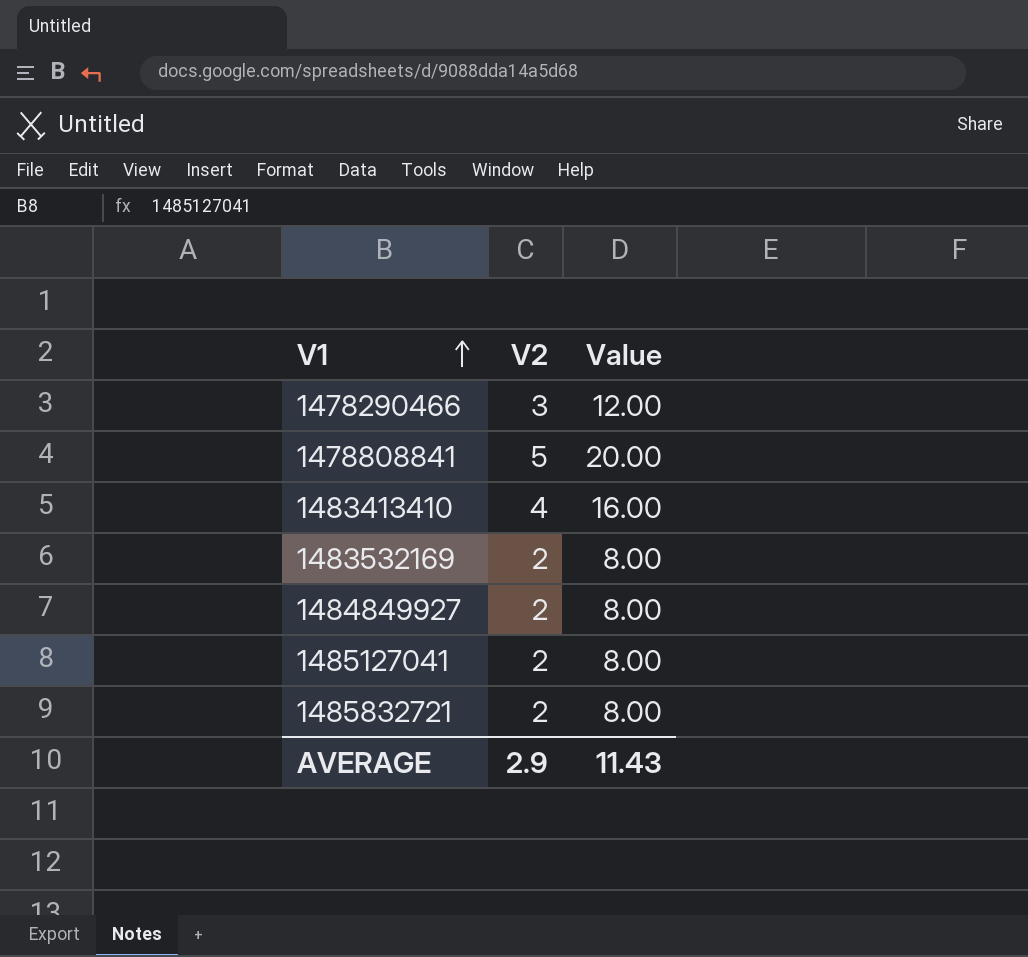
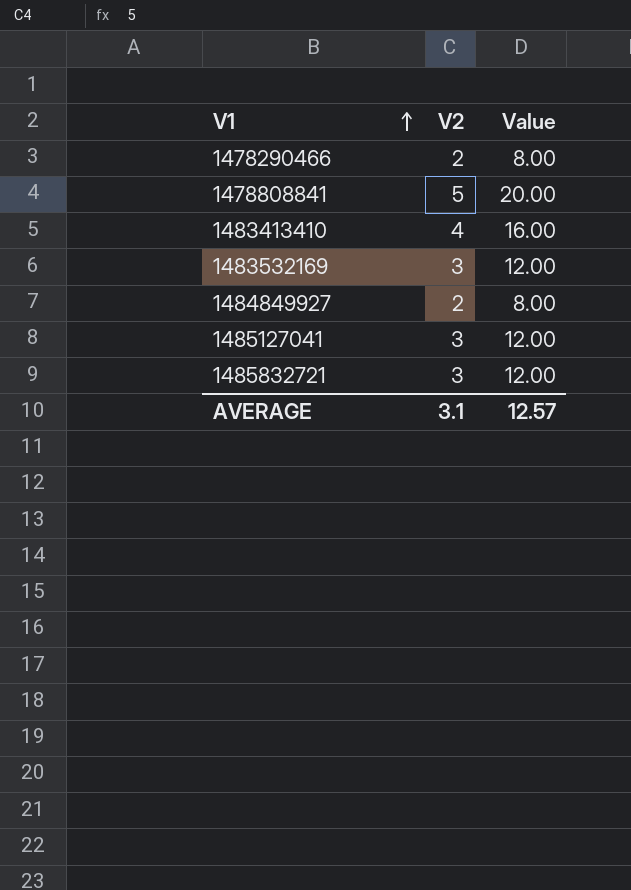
1478290466 | V2: 3 -> 2
1478290466 | Value: 12.00 -> 8.00
1483532169 | V2: 2 -> 3
1483532169 | Value: 8.00 -> 12.00
1485127041 | V2: 2 -> 3
1485127041 | Value: 8.00 -> 12.00
1485832721 | V2: 2 -> 3
1485832721 | Value: 8.00 -> 12.00
AVERAGE | V2: 2.9 -> 3.1
AVERAGE | Value: 11.43 -> 12.57

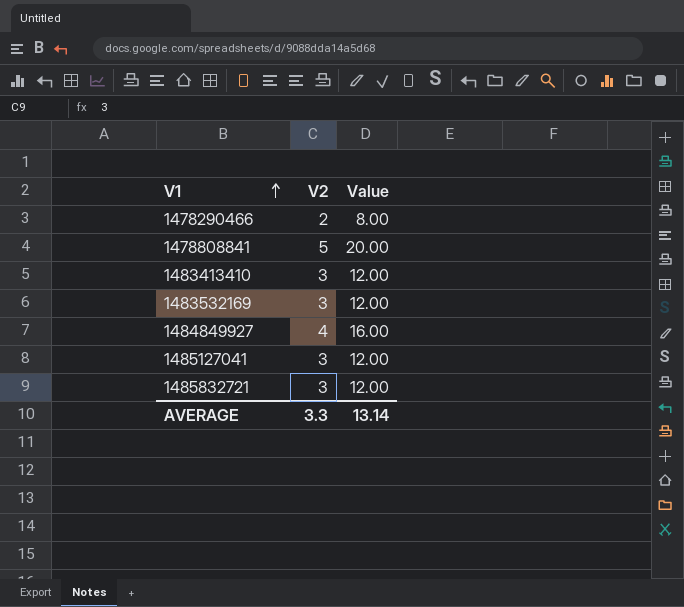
1483413410 | V2: 4 -> 3
1483413410 | Value: 16.00 -> 12.00
1484849927 | V2: 2 -> 4
1484849927 | Value: 8.00 -> 16.00
AVERAGE | V2: 3.1 -> 3.3
AVERAGE | Value: 12.57 -> 13.14

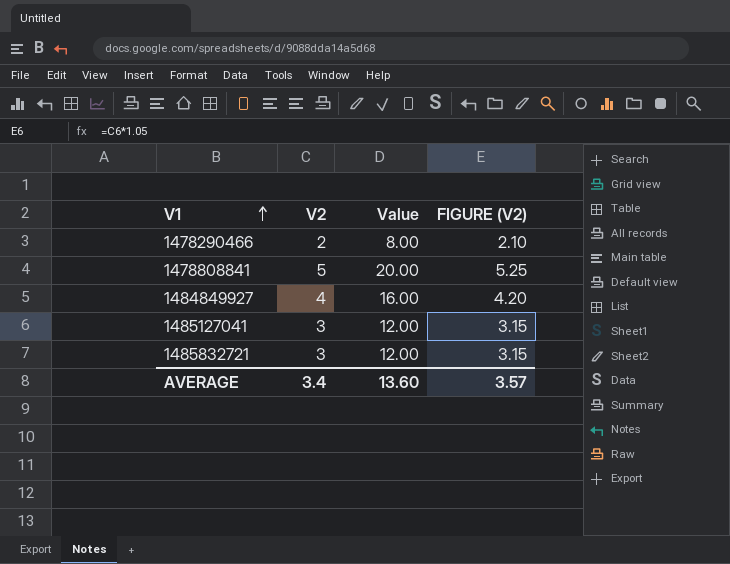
column FIGURE (V2) | formula: none -> [V2] * 1.05
row 1483413410: 3 | 12.00 -> none
row 1483532169: 3 | 12.00 -> none
AVERAGE | V2: 3.3 -> 3.4
AVERAGE | Value: 13.14 -> 13.60

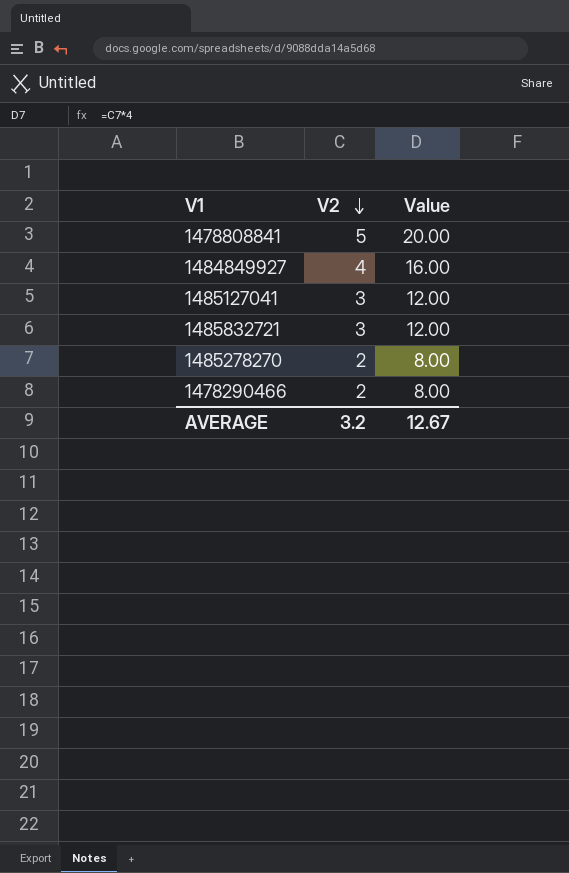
row order: V1 ascending -> V2 descending
column FIGURE (V2) | formula: [V2] * 1.05 -> none
row 1485278270: none -> 2 | 8.00
AVERAGE | V2: 3.4 -> 3.2
AVERAGE | Value: 13.60 -> 12.67

